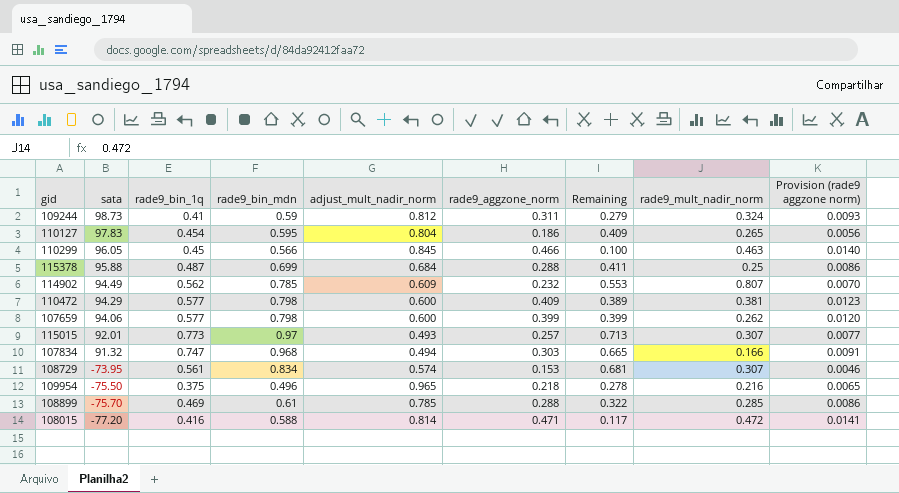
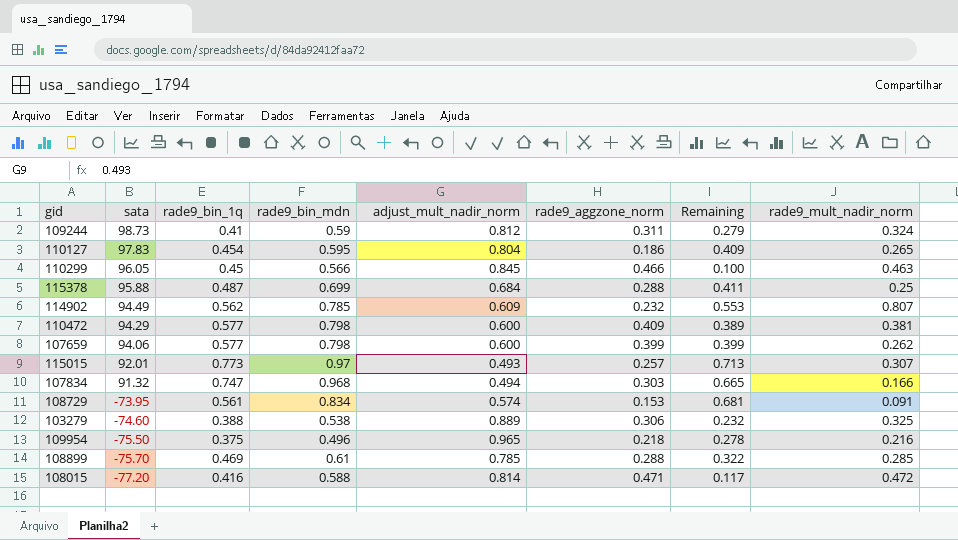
column Provision (rade9 aggzone norm) | formula: [rade9_aggzone_norm] * 0.03 -> none
108729 | rade9_mult_nadir_norm: 0.307 -> 0.091
row 103279: none -> -74.60 | 0.388 | 0.538 | 0.889 | 0.306 | 0.232 | 0.325

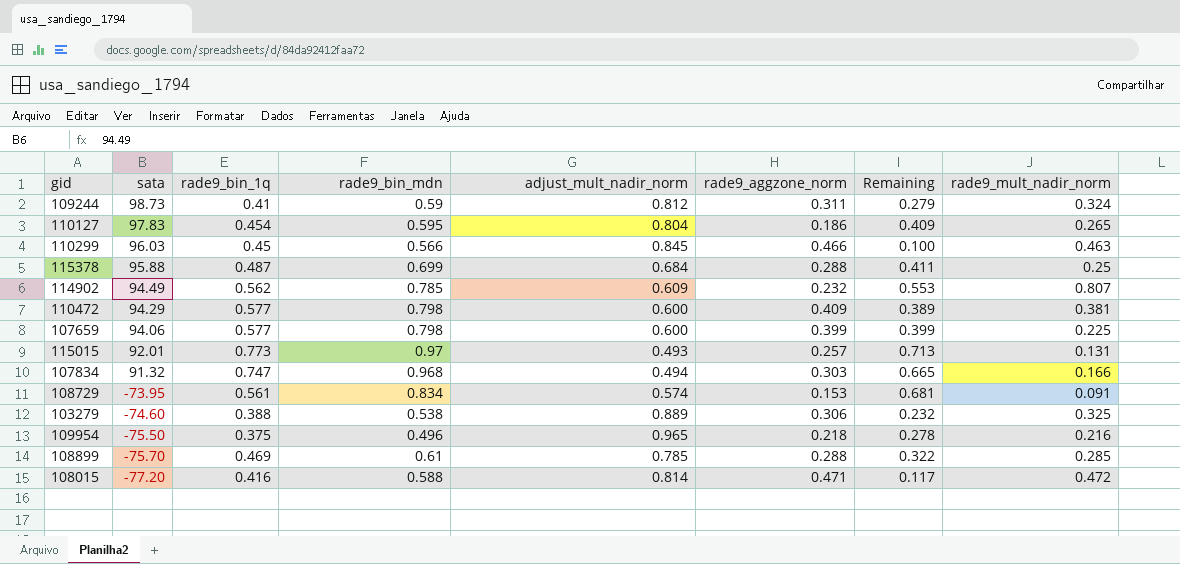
110299 | sata: 96.05 -> 96.03
107659 | rade9_mult_nadir_norm: 0.262 -> 0.225
115015 | rade9_mult_nadir_norm: 0.307 -> 0.131

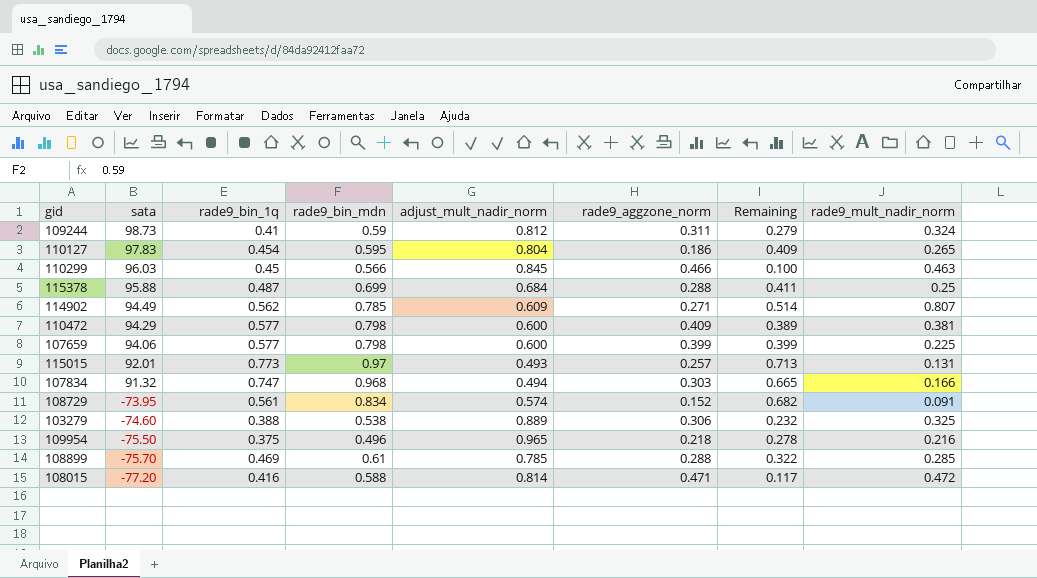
114902 | rade9_aggzone_norm: 0.232 -> 0.271
114902 | Remaining: 0.553 -> 0.514
108729 | rade9_aggzone_norm: 0.153 -> 0.152
108729 | Remaining: 0.681 -> 0.682

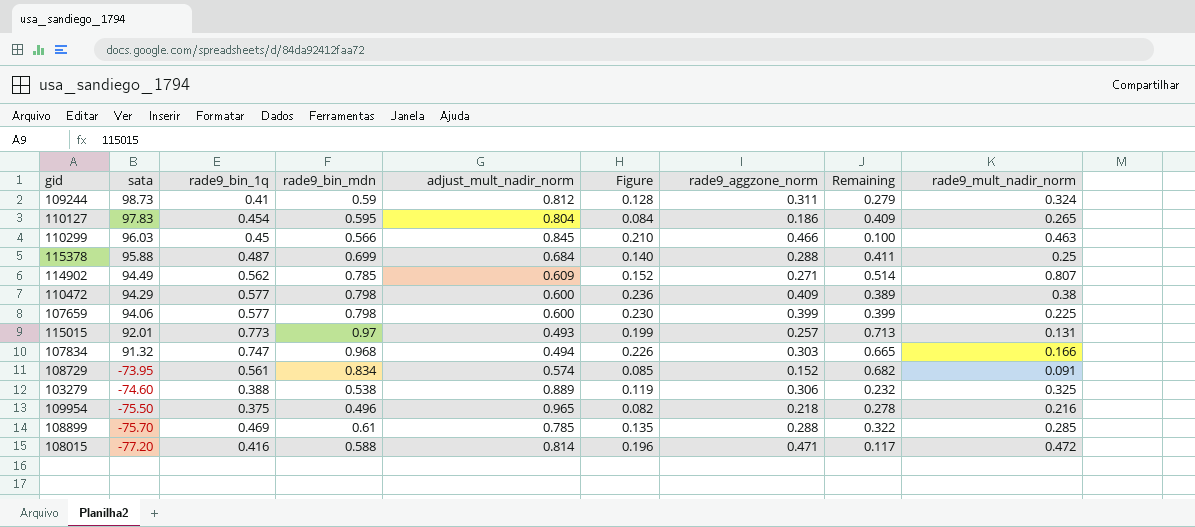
column Figure | formula: none -> [rade9_bin_1q] * [rade9_aggzone_norm]
110472 | rade9_mult_nadir_norm: 0.381 -> 0.38

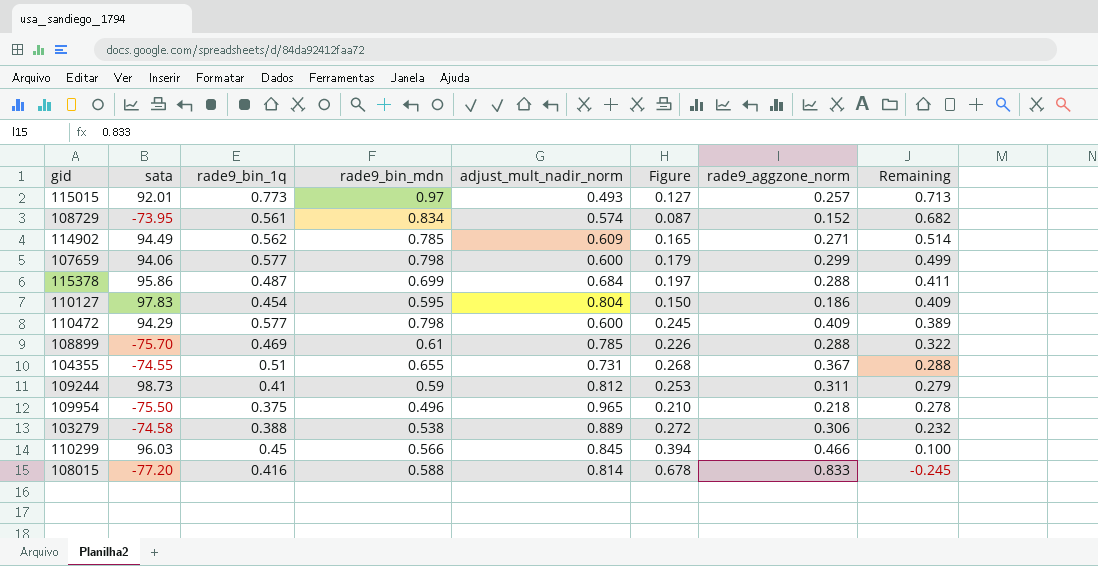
row order: sata descending -> Remaining descending
column rade9_mult_nadir_norm | position: 9 -> none
column Figure | formula: [rade9_bin_1q] * [rade9_aggzone_norm] -> [adjust_mult_nadir_norm] * [rade9_aggzone_norm]
row 107834: 91.32 | 0.747 | 0.968 | 0.494 | 0.226 | 0.303 | 0.665 | 0.166 -> none
107659 | rade9_aggzone_norm: 0.399 -> 0.299
107659 | Remaining: 0.399 -> 0.499
115378 | sata: 95.88 -> 95.86
row 104355: none -> -74.55 | 0.51 | 0.655 | 0.731 | 0.268 | 0.367 | 0.288
103279 | sata: -74.60 -> -74.58
108015 | rade9_aggzone_norm: 0.471 -> 0.833
108015 | Remaining: 0.117 -> -0.245

